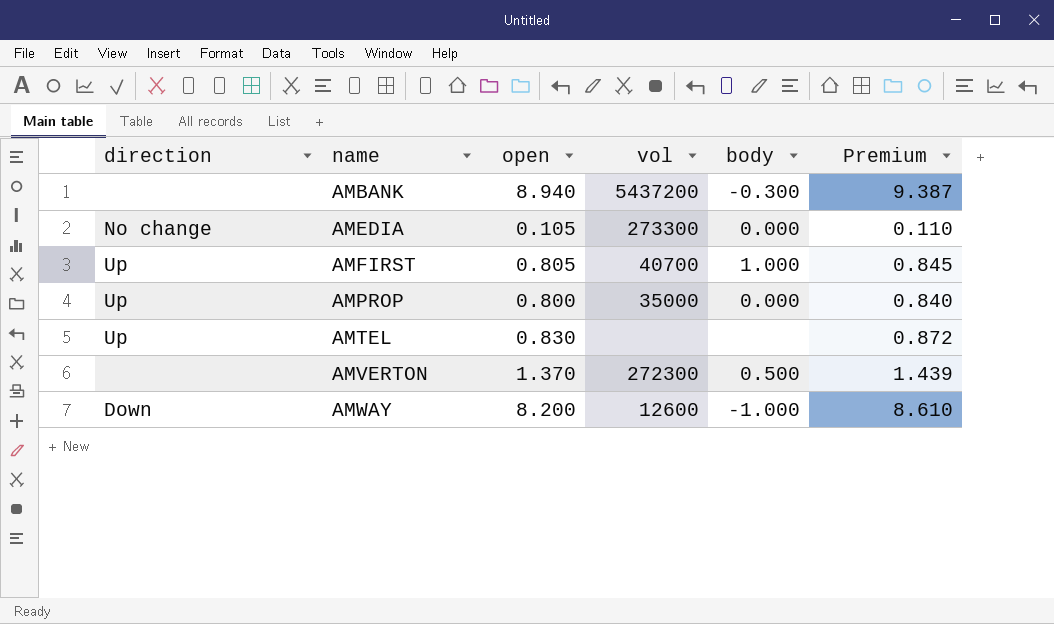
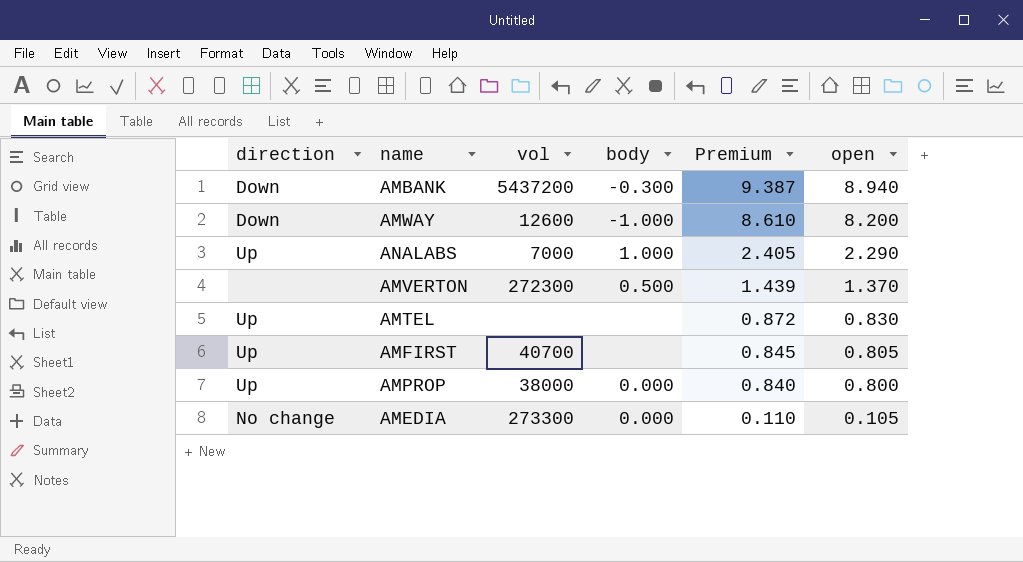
row order: name ascending -> Premium descending
column open | position: 3 -> 6
AMBANK | direction: none -> Down
row ANALABS: none -> Up | 7000 | 1.000 | 2.405 | 2.290
AMFIRST | body: 1.000 -> none
AMPROP | vol: 35000 -> 38000

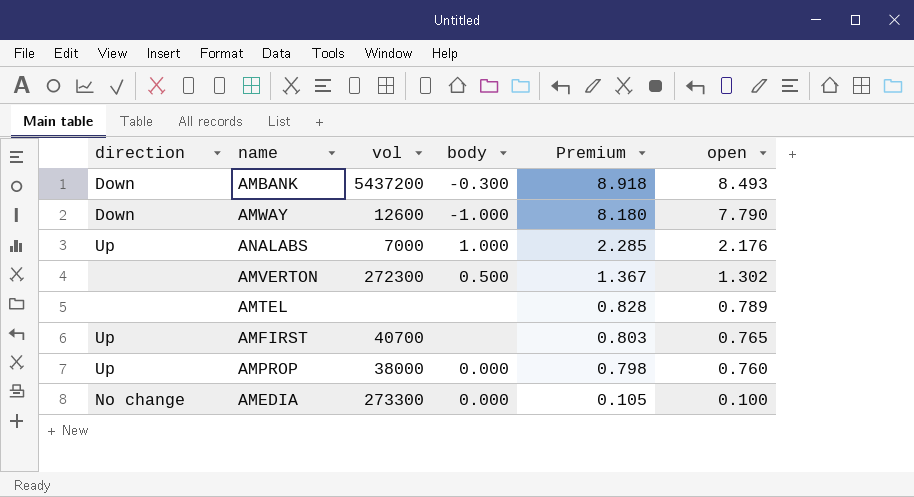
AMBANK | Premium: 9.387 -> 8.918
AMBANK | open: 8.940 -> 8.493
AMWAY | Premium: 8.610 -> 8.180
AMWAY | open: 8.200 -> 7.790
ANALABS | Premium: 2.405 -> 2.285
ANALABS | open: 2.290 -> 2.176
AMVERTON | Premium: 1.439 -> 1.367
AMVERTON | open: 1.370 -> 1.302
AMTEL | direction: Up -> none
AMTEL | Premium: 0.872 -> 0.828
AMTEL | open: 0.830 -> 0.789
AMFIRST | Premium: 0.845 -> 0.803
AMFIRST | open: 0.805 -> 0.765
AMPROP | Premium: 0.840 -> 0.798
AMPROP | open: 0.800 -> 0.760
AMEDIA | Premium: 0.110 -> 0.105
AMEDIA | open: 0.105 -> 0.100

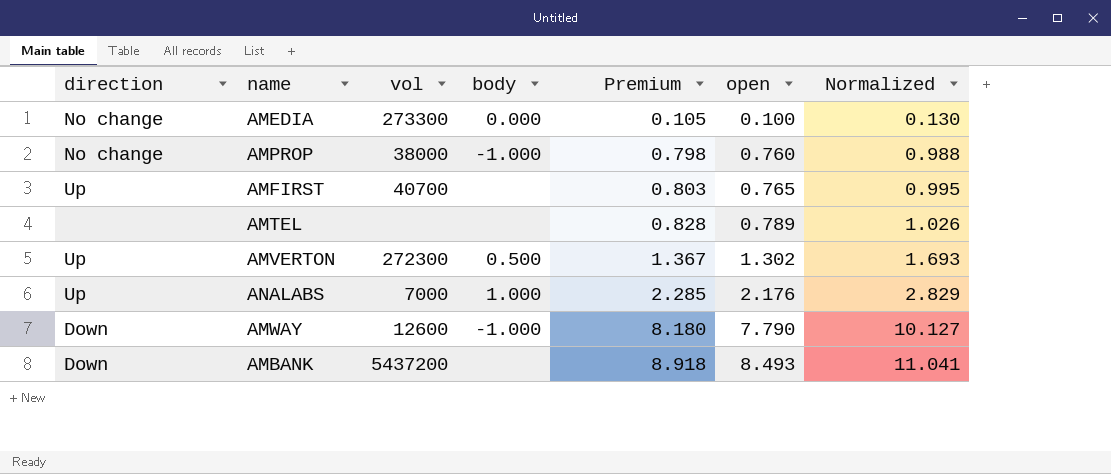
row order: Premium descending -> Premium ascending
column Normalized | formula: none -> [open] * 1.3
AMPROP | direction: Up -> No change
AMPROP | body: 0.000 -> -1.000
AMVERTON | direction: none -> Up
AMBANK | body: -0.300 -> none

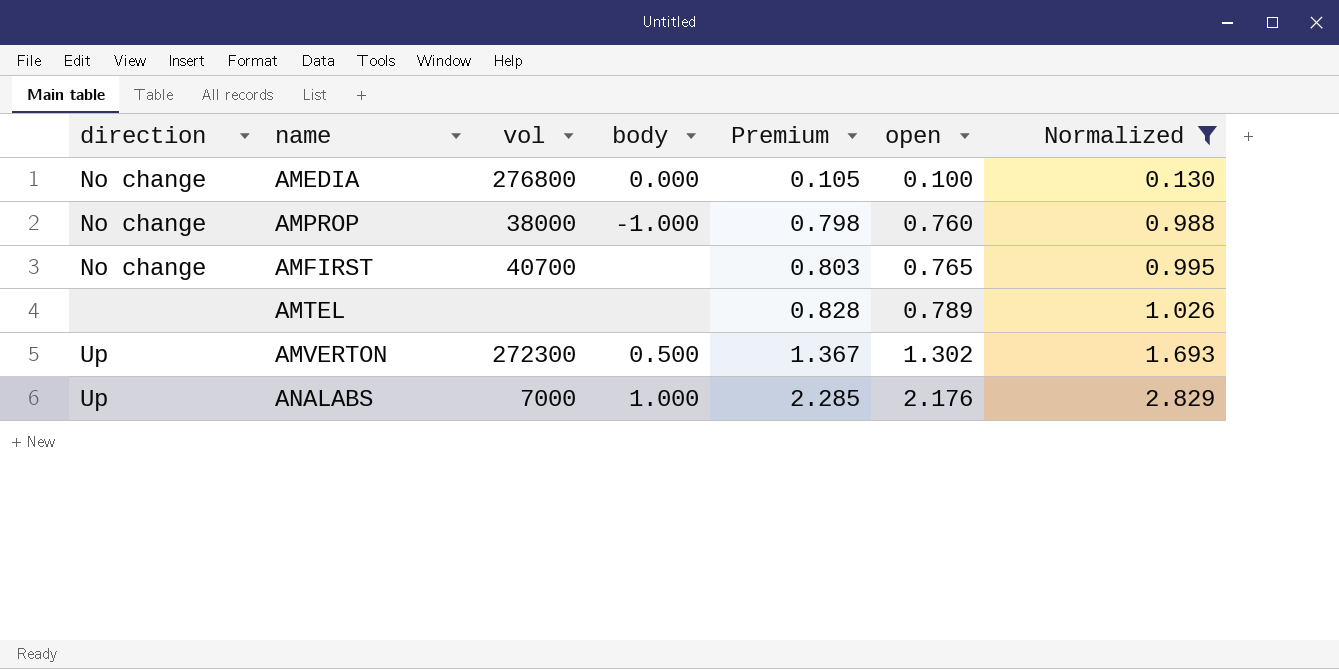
filter: none -> Normalized <= 2.829
AMEDIA | vol: 273300 -> 276800
AMFIRST | direction: Up -> No change

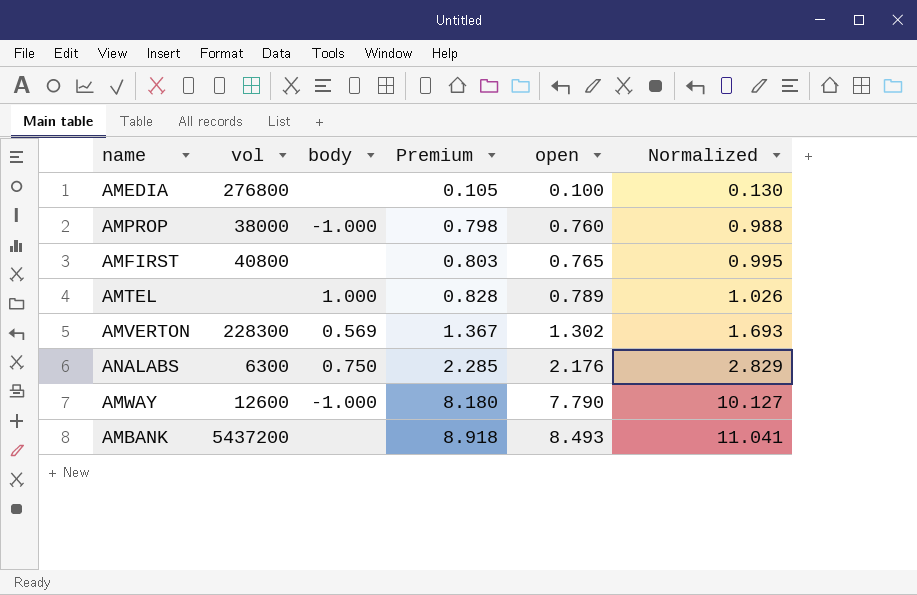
filter: Normalized <= 2.829 -> none
column direction | position: 1 -> none
AMEDIA | body: 0.000 -> none
AMFIRST | vol: 40700 -> 40800
AMTEL | body: none -> 1.000
AMVERTON | vol: 272300 -> 228300
AMVERTON | body: 0.500 -> 0.569
ANALABS | vol: 7000 -> 6300
ANALABS | body: 1.000 -> 0.750

